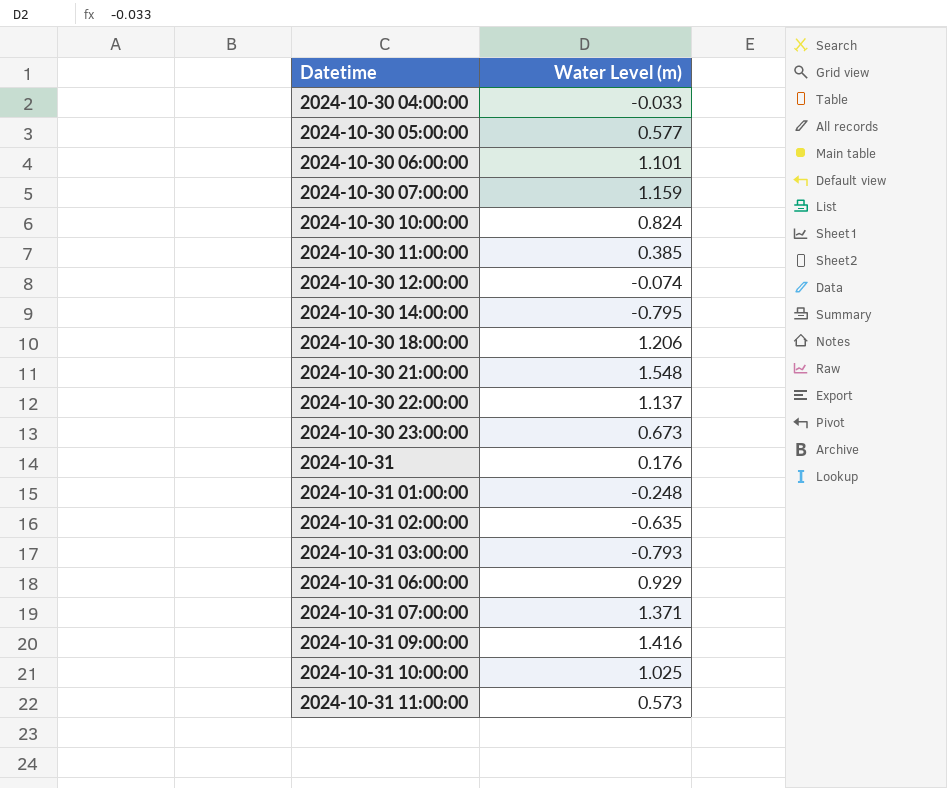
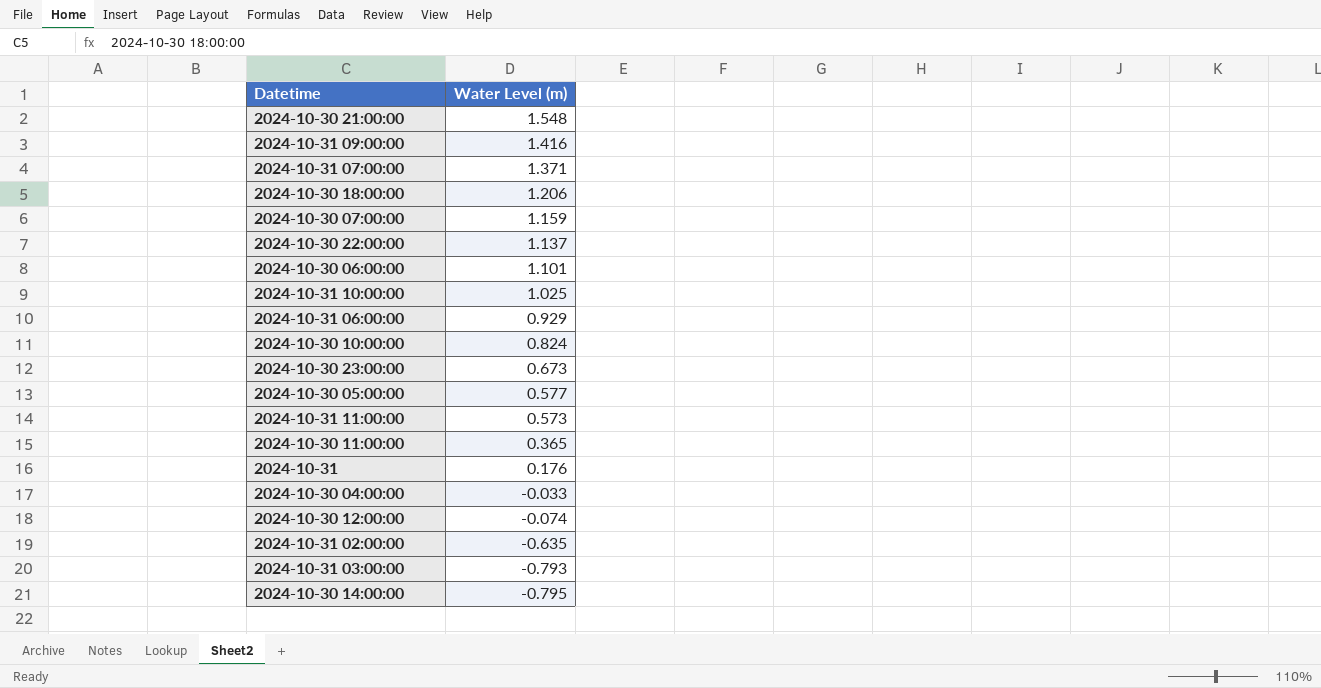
row order: Datetime ascending -> Water Level (m) descending
row 2024-10-31 01:00:00: -0.248 -> none
2024-10-30 11:00:00 | Water Level (m): 0.385 -> 0.365

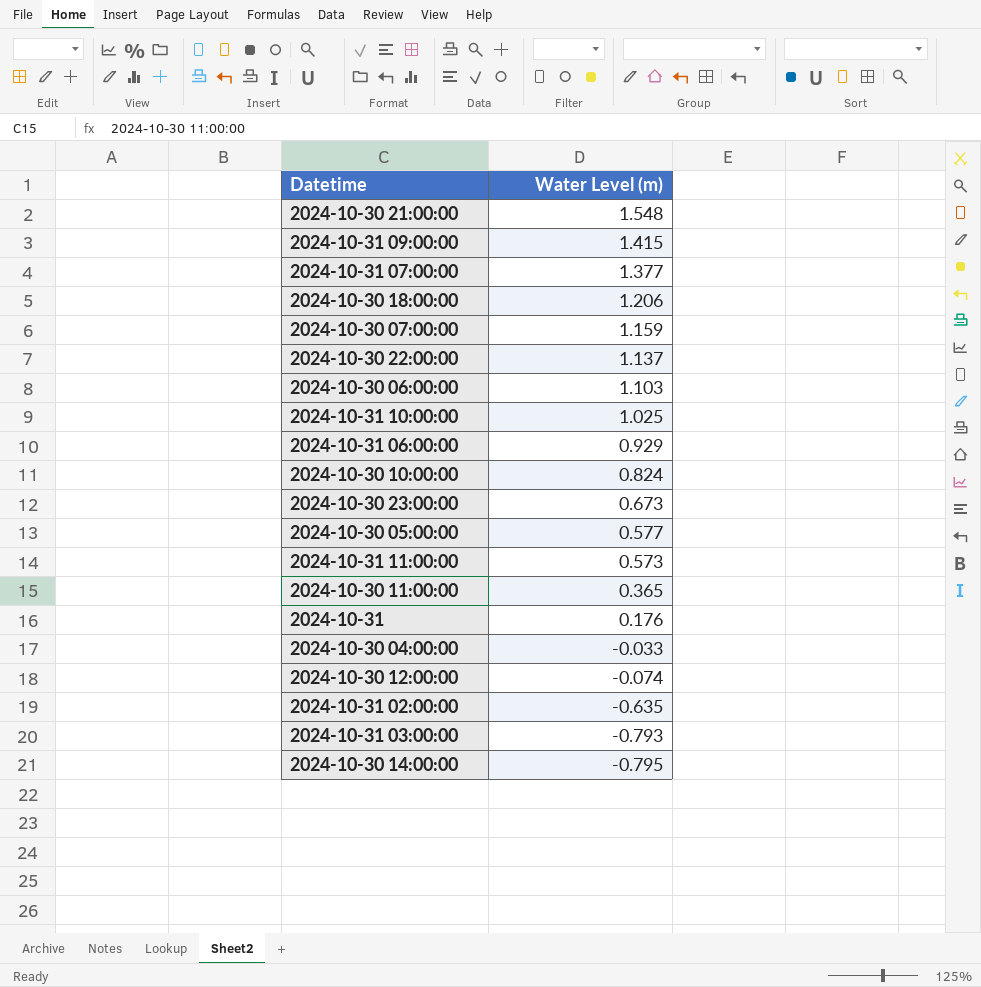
2024-10-31 09:00:00 | Water Level (m): 1.416 -> 1.415
2024-10-31 07:00:00 | Water Level (m): 1.371 -> 1.377
2024-10-30 06:00:00 | Water Level (m): 1.101 -> 1.103

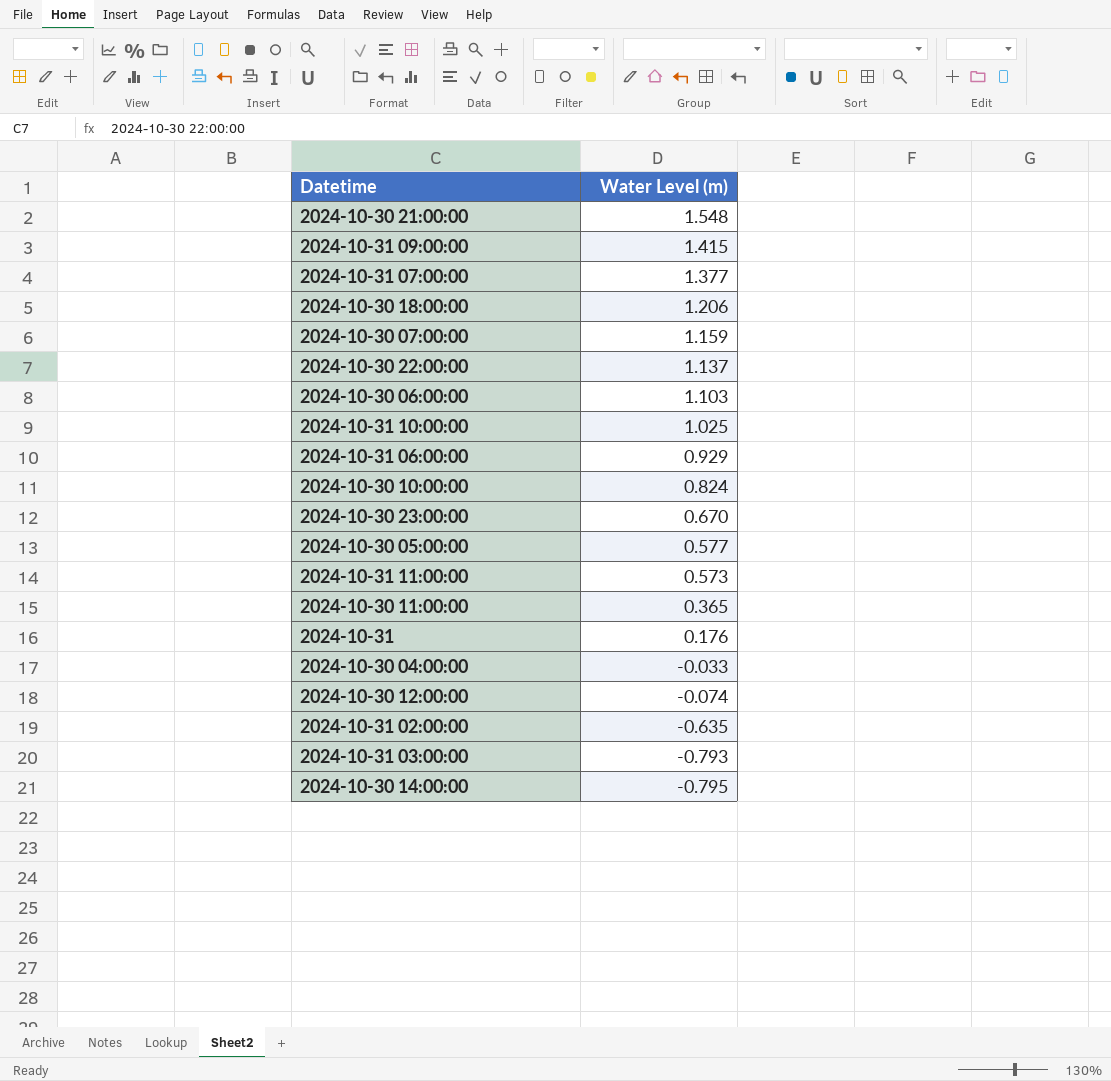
2024-10-30 23:00:00 | Water Level (m): 0.673 -> 0.670

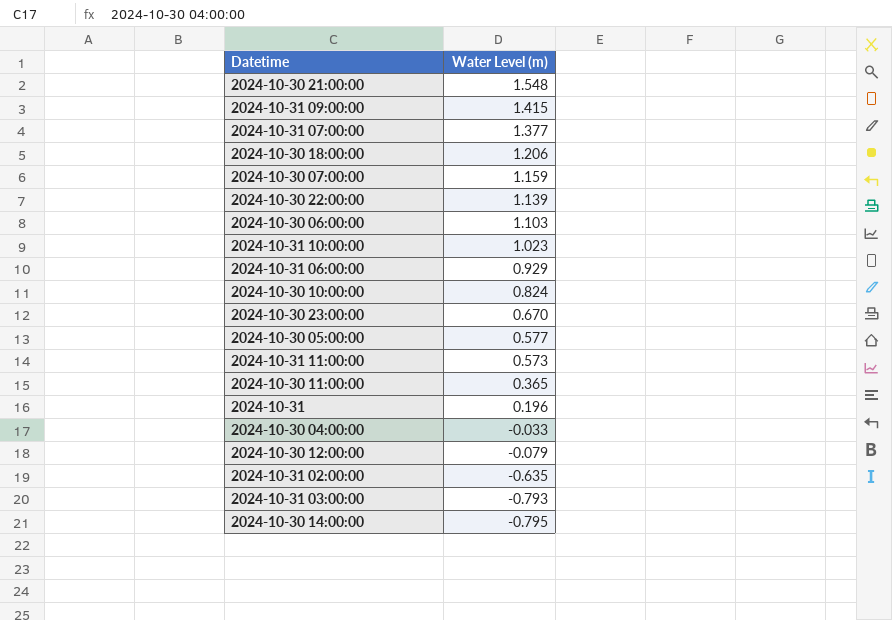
2024-10-30 22:00:00 | Water Level (m): 1.137 -> 1.139
2024-10-31 10:00:00 | Water Level (m): 1.025 -> 1.023
2024-10-31 | Water Level (m): 0.176 -> 0.196
2024-10-30 12:00:00 | Water Level (m): -0.074 -> -0.079

